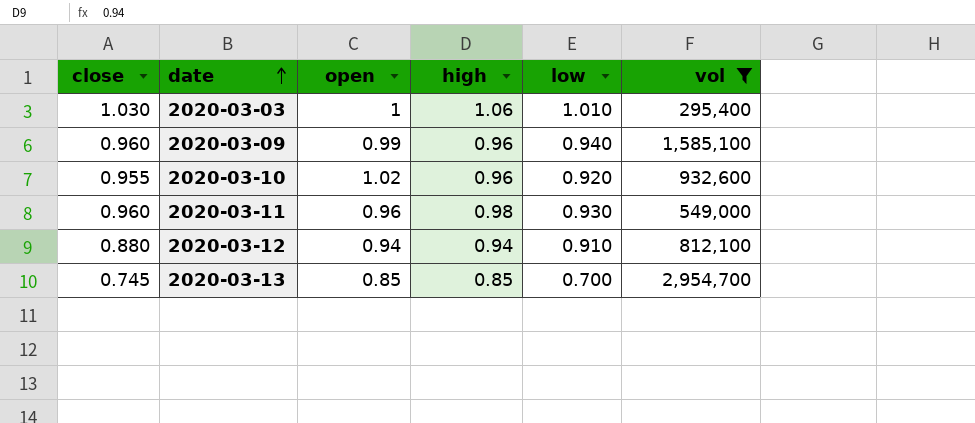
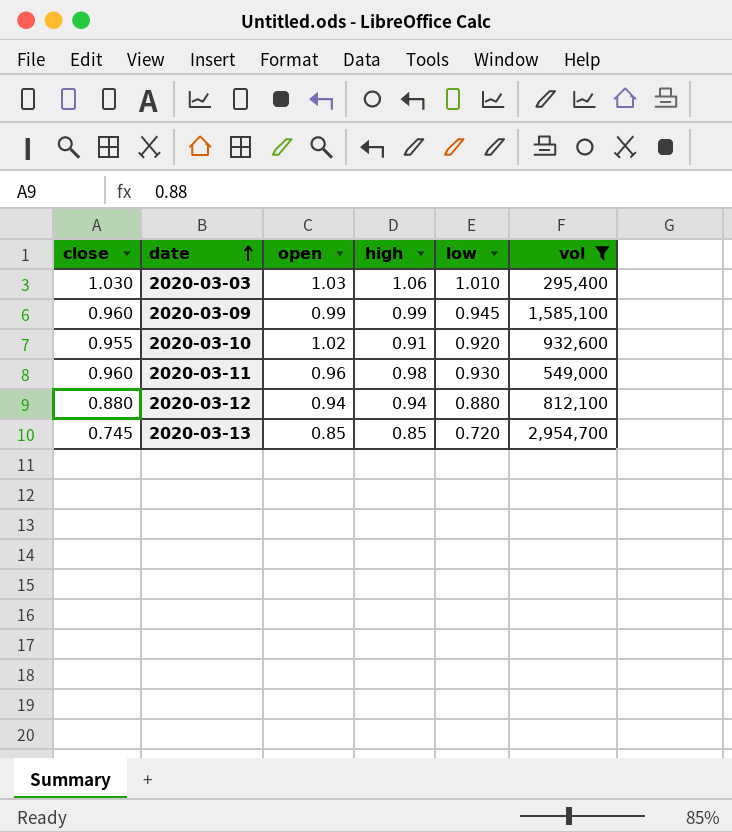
2020-03-03 | open: 1 -> 1.03
2020-03-09 | high: 0.96 -> 0.99
2020-03-09 | low: 0.940 -> 0.945
2020-03-10 | high: 0.96 -> 0.91
2020-03-12 | low: 0.910 -> 0.880
2020-03-13 | low: 0.700 -> 0.720

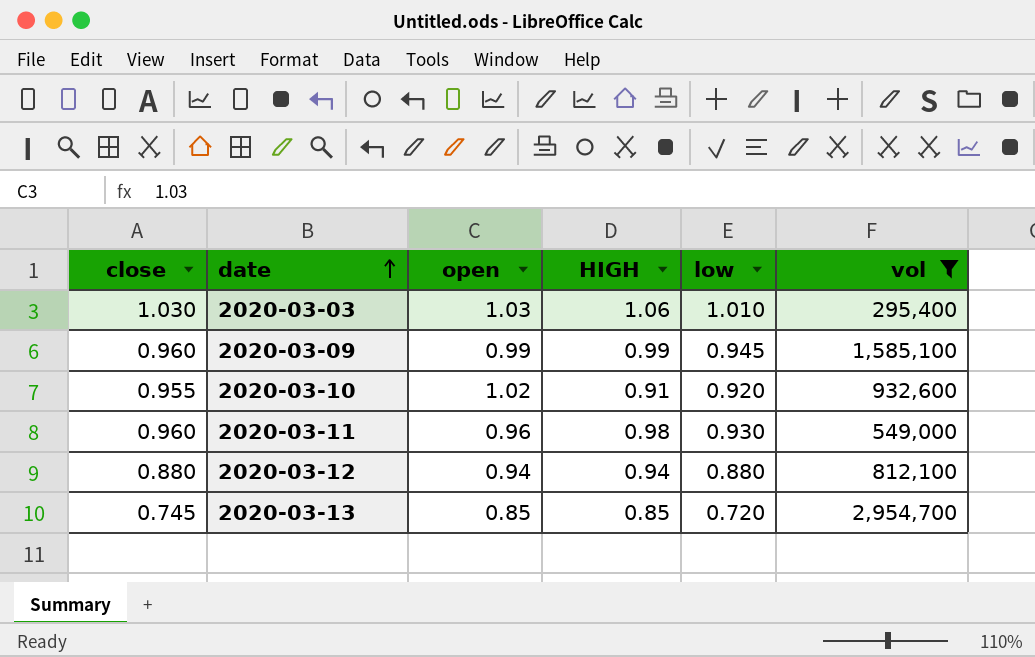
column name: high -> HIGH

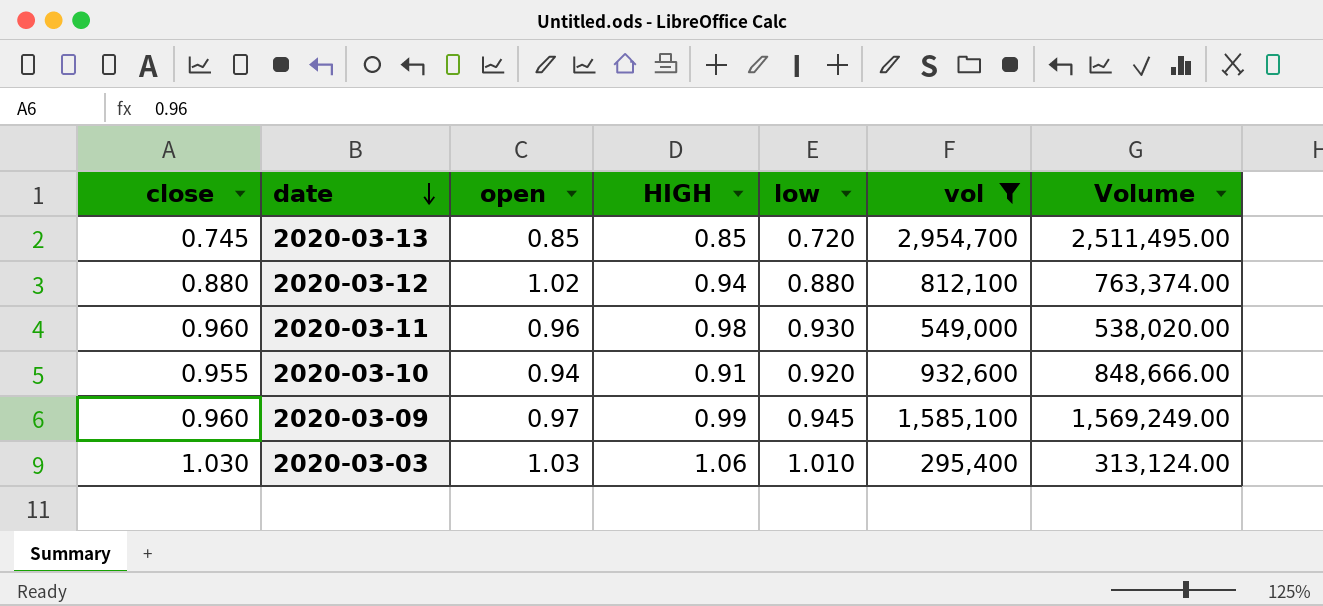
row order: date ascending -> date descending
column Volume | formula: none -> [HIGH] * [vol]
2020-03-12 | open: 0.94 -> 1.02
2020-03-10 | open: 1.02 -> 0.94
2020-03-09 | open: 0.99 -> 0.97

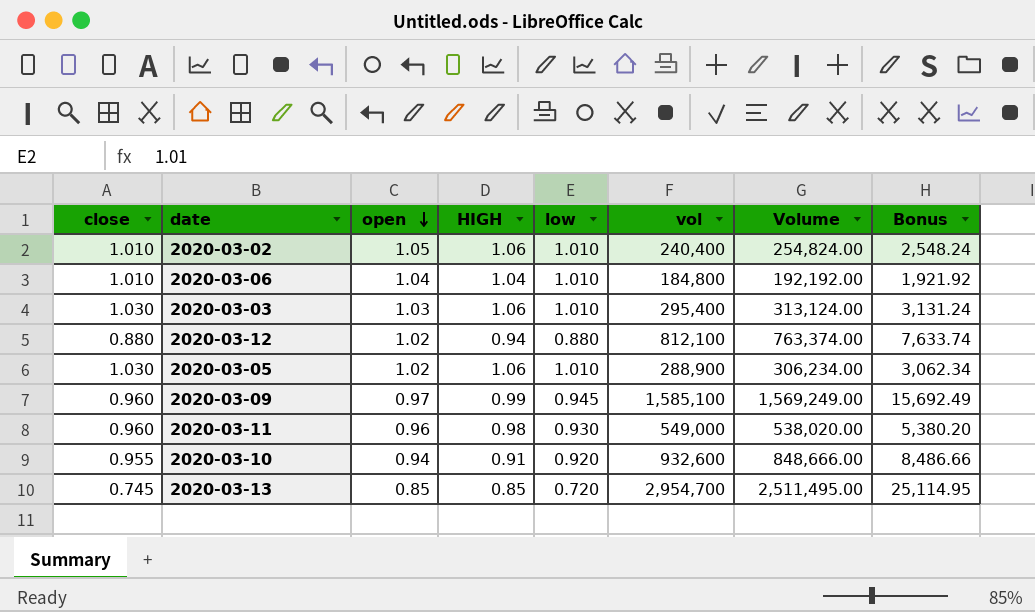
filter: vol >= 295,400 -> none
row order: date descending -> open descending
column Bonus | formula: none -> [Volume] * 0.01

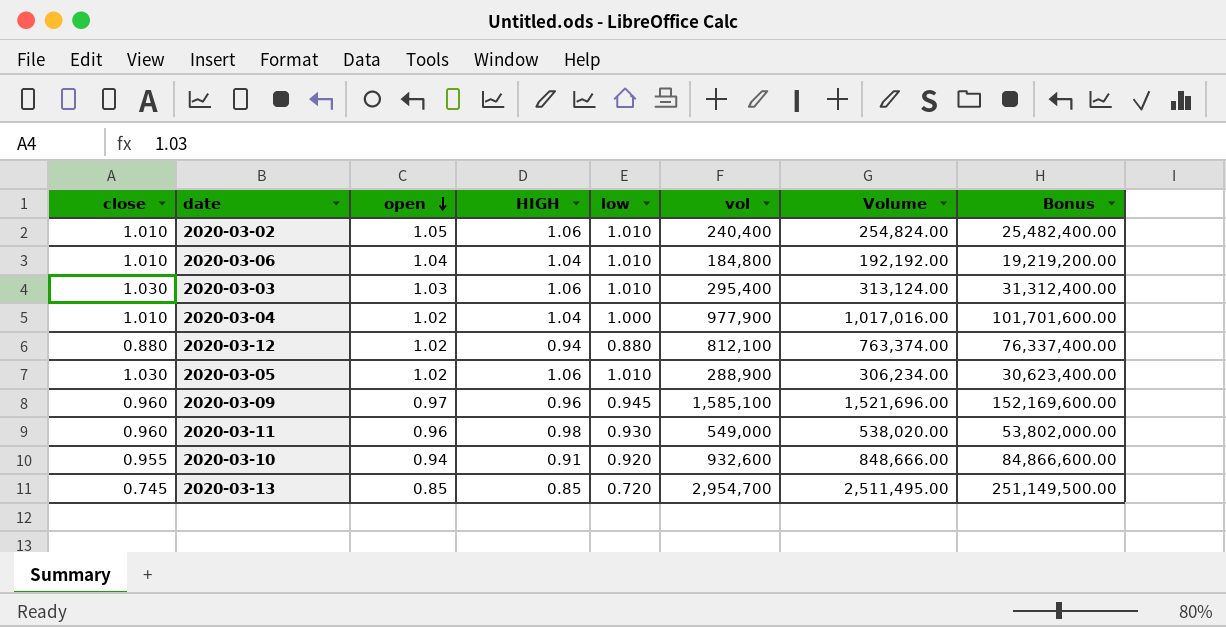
column Bonus | formula: [Volume] * 0.01 -> [Volume] * 100
row 2020-03-04: none -> 1.010 | 1.02 | 1.04 | 1.000 | 977,900 | 1,017,016.00 | 101,701,600.00
2020-03-09 | HIGH: 0.99 -> 0.96
2020-03-09 | Volume: 1,569,249.00 -> 1,521,696.00

